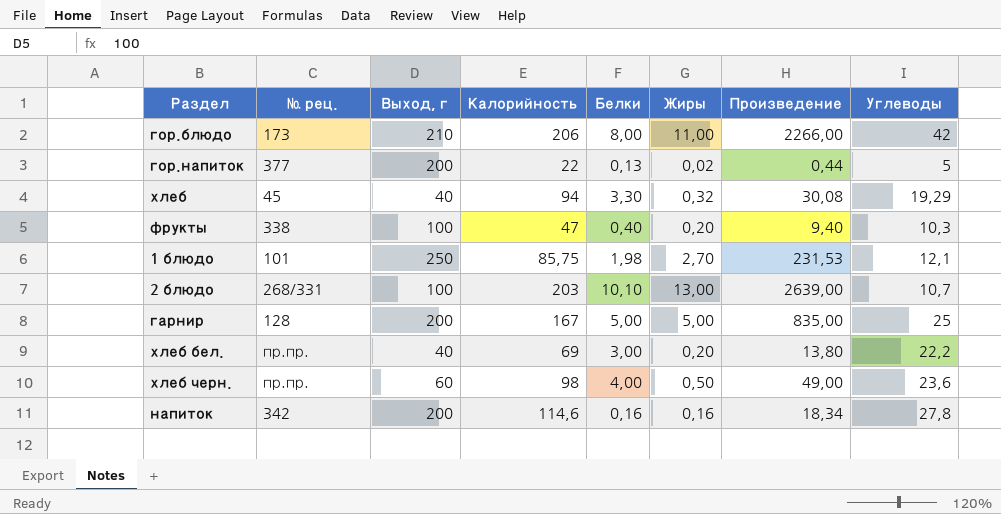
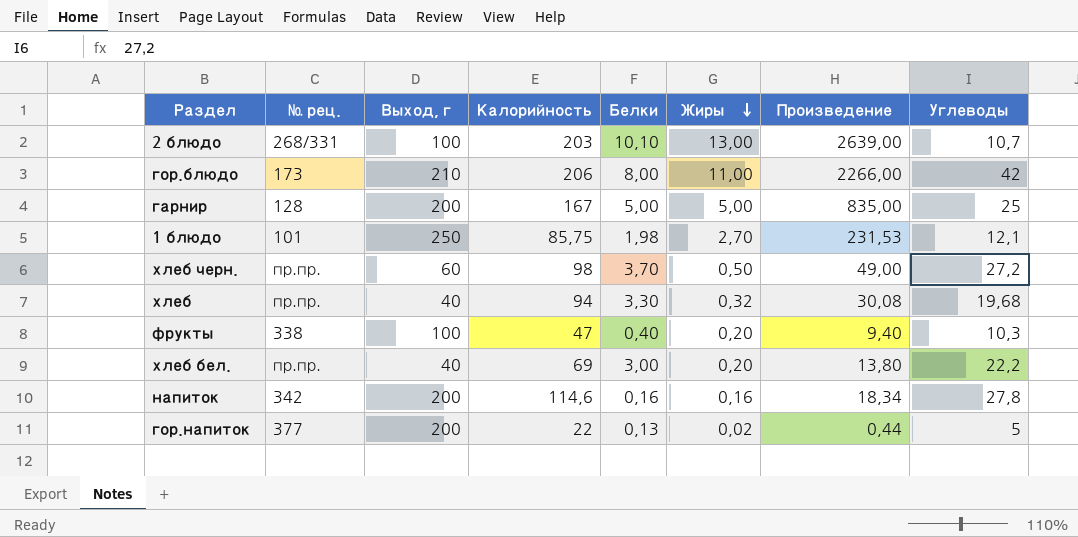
row order: none -> Жиры descending
хлеб черн. | Белки: 4,00 -> 3,70
хлеб черн. | Углеводы: 23,6 -> 27,2
хлеб | № рец.: 45 -> пр.пр.
хлеб | Углеводы: 19,29 -> 19,68

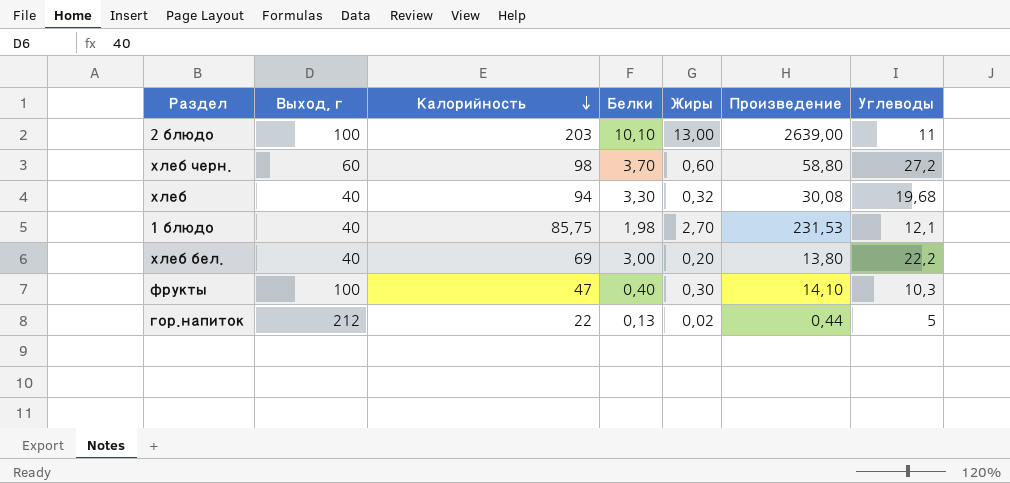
row order: Жиры descending -> Калорийность descending
column № рец. | position: 2 -> none
row гор.блюдо: 173 | 210 | 206 | 8,00 | 11,00 | 2266,00 | 42 -> none
row гарнир: 128 | 200 | 167 | 5,00 | 5,00 | 835,00 | 25 -> none
row напиток: 342 | 200 | 114,6 | 0,16 | 0,16 | 18,34 | 27,8 -> none
2 блюдо | Углеводы: 10,7 -> 11
хлеб черн. | Жиры: 0,50 -> 0,60
хлеб черн. | Произведение: 49,00 -> 58,80
1 блюдо | Выход, г: 250 -> 40
фрукты | Жиры: 0,20 -> 0,30
фрукты | Произведение: 9,40 -> 14,10
гор.напиток | Выход, г: 200 -> 212

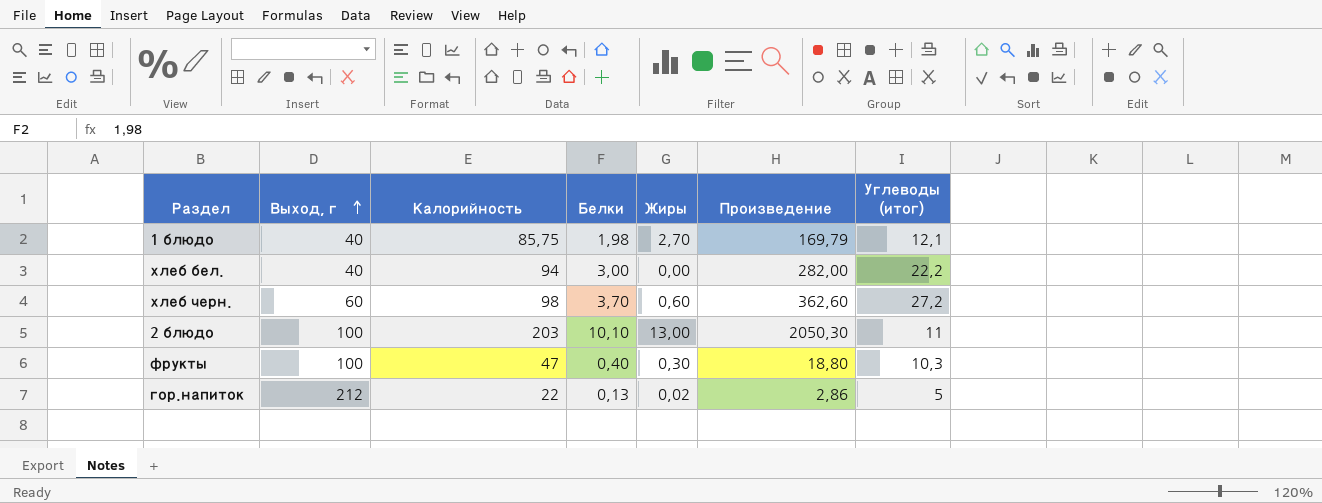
row order: Калорийность descending -> Выход, г ascending
column Произведение | formula: [Калорийность] * [Жиры] -> [Калорийность] * [Белки]
column name: Углеводы -> Углеводы (итог)
row хлеб: 40 | 94 | 3,30 | 0,32 | 30,08 | 19,68 -> none
хлеб бел. | Калорийность: 69 -> 94
хлеб бел. | Жиры: 0,20 -> 0,00

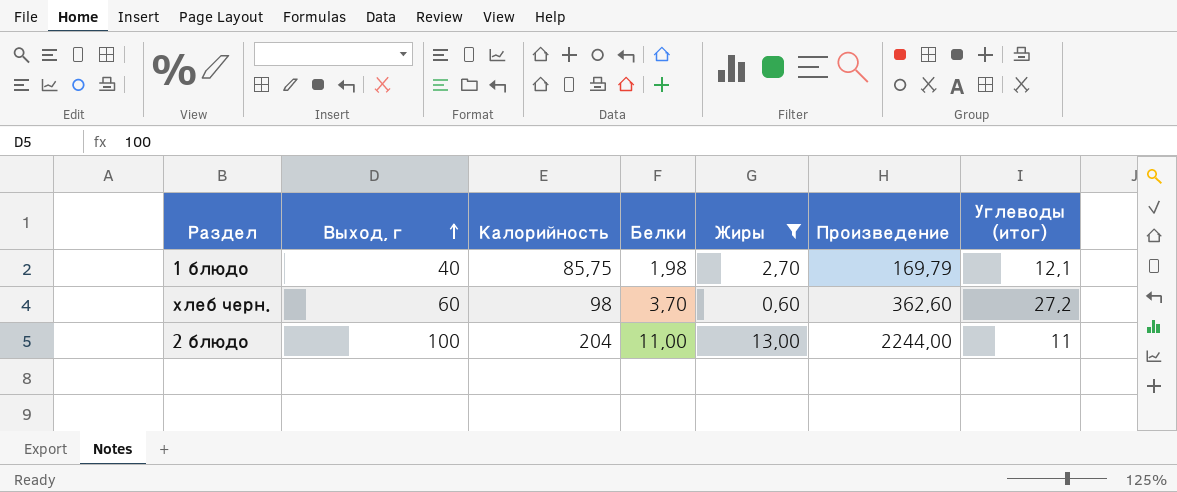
filter: none -> Жиры >= 0,60
2 блюдо | Калорийность: 203 -> 204
2 блюдо | Белки: 10,10 -> 11,00
2 блюдо | Произведение: 2050,30 -> 2244,00

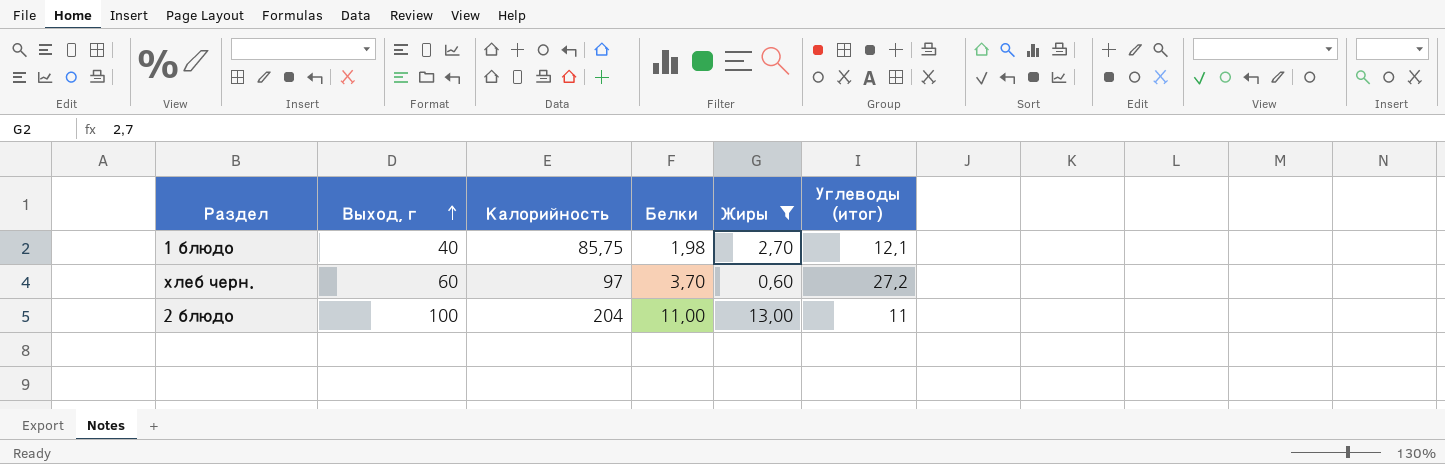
column Произведение | formula: [Калорийность] * [Белки] -> none
хлеб черн. | Калорийность: 98 -> 97

